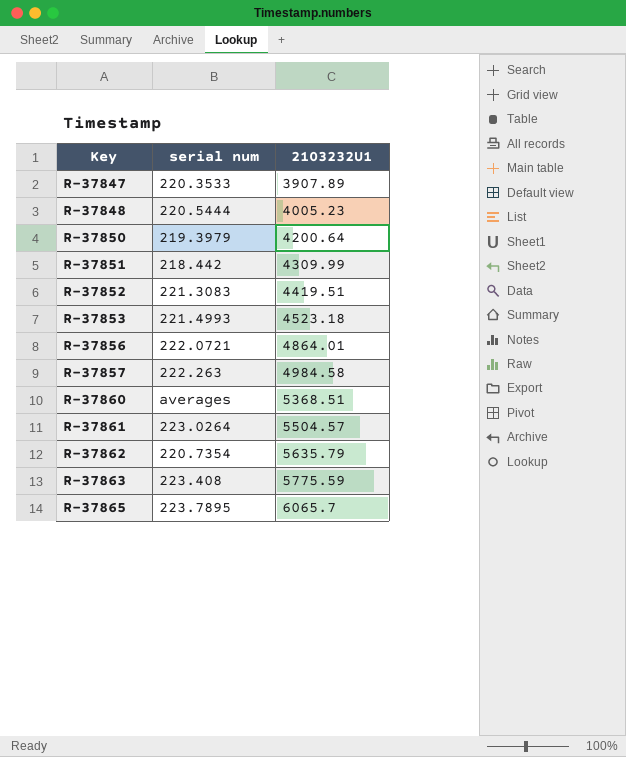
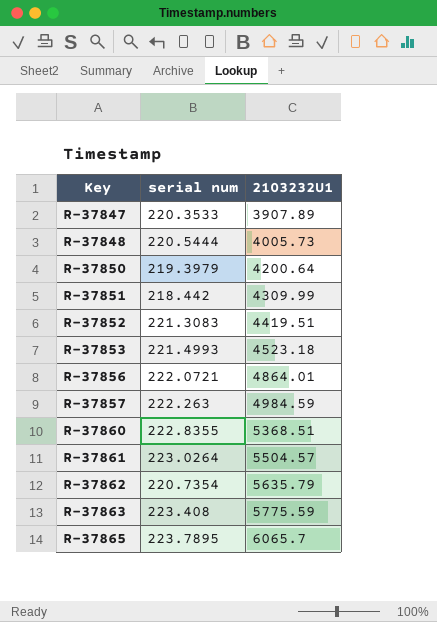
R-37848 | 2103232U1: 4005.23 -> 4005.73
R-37857 | 2103232U1: 4984.58 -> 4984.59
R-37860 | serial num: averages -> 222.8355

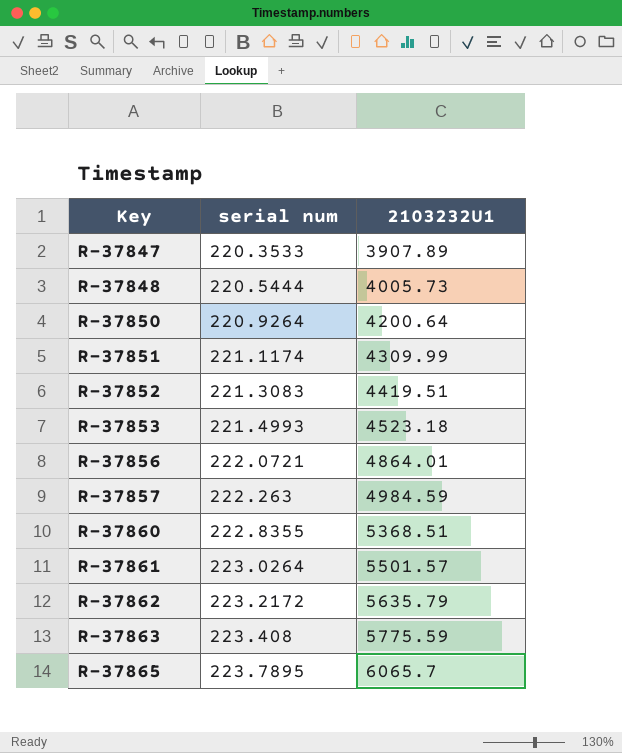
R-37850 | serial num: 219.3979 -> 220.9264
R-37851 | serial num: 218.442 -> 221.1174
R-37861 | 2103232U1: 5504.57 -> 5501.57
R-37862 | serial num: 220.7354 -> 223.2172

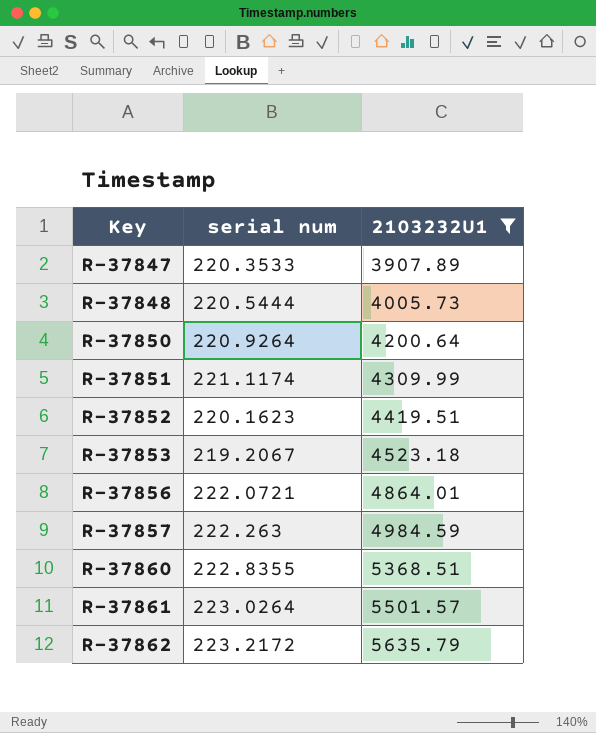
filter: none -> 2103232U1 <= 5635.79
R-37852 | serial num: 221.3083 -> 220.1623
R-37853 | serial num: 221.4993 -> 219.2067

